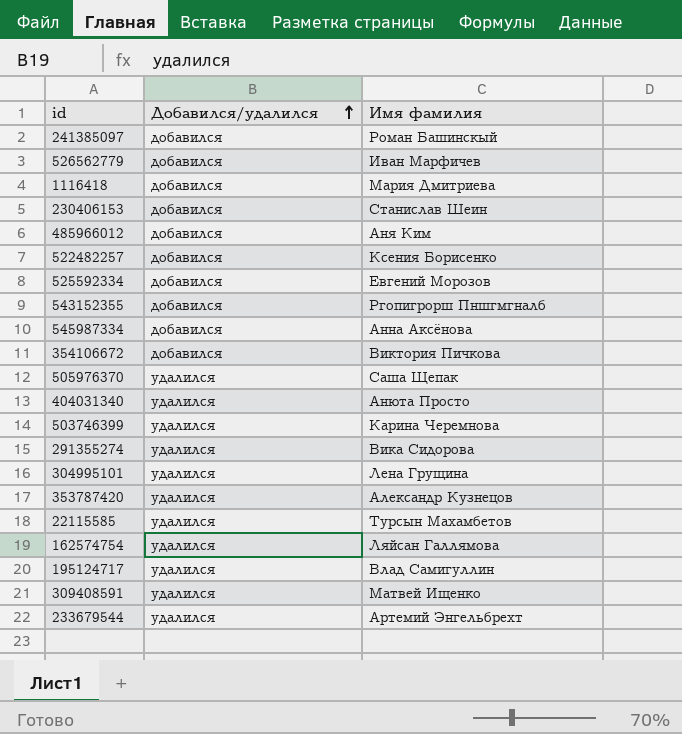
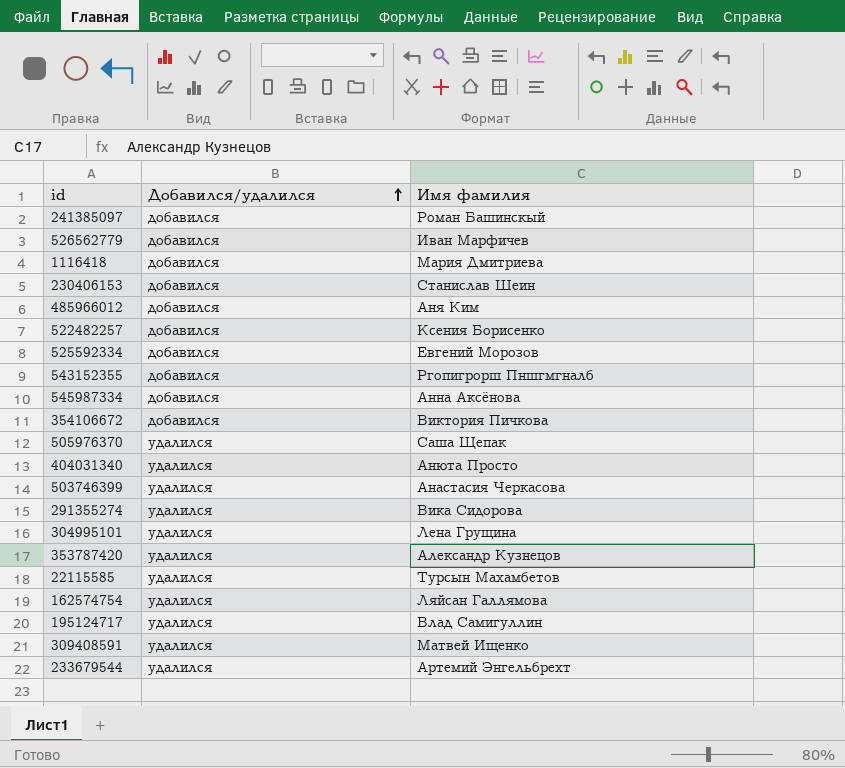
503746399 | Имя фамилия: Карина Черемнова -> Анастасия Черкасова

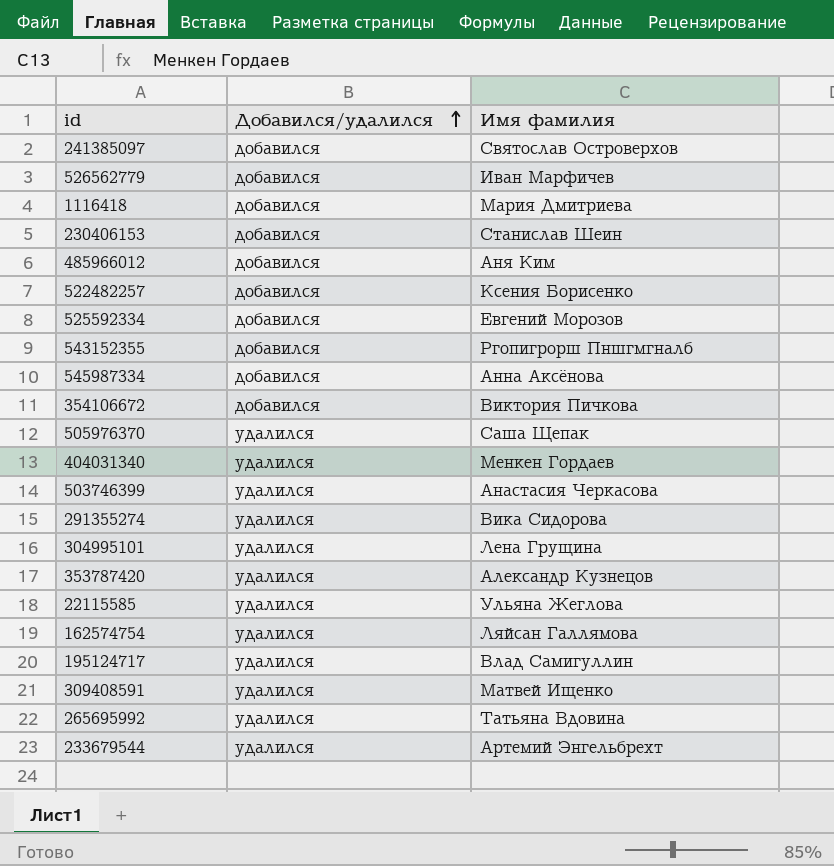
241385097 | Имя фамилия: Роман Башинскый -> Святослав Островерхов
404031340 | Имя фамилия: Анюта Просто -> Менкен Гордаев
22115585 | Имя фамилия: Турсын Махамбетов -> Ульяна Жеглова
row 265695992: none -> удалился | Татьяна Вдовина

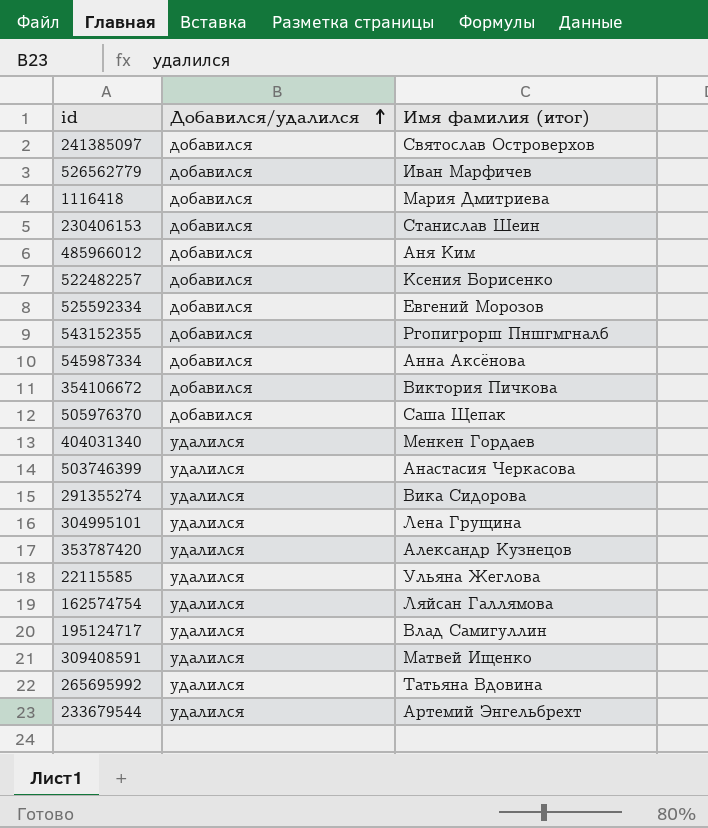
column name: Имя фамилия -> Имя фамилия (итог)
505976370 | Добавился/удалился: удалился -> добавился

